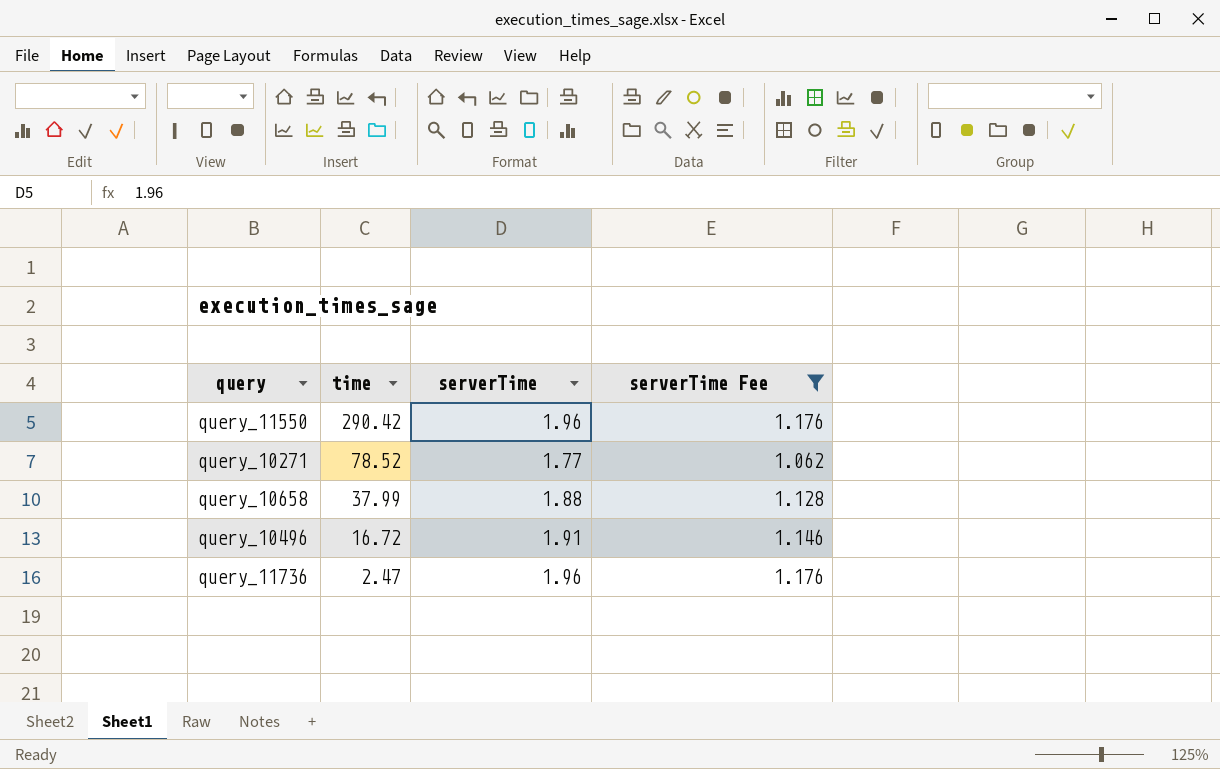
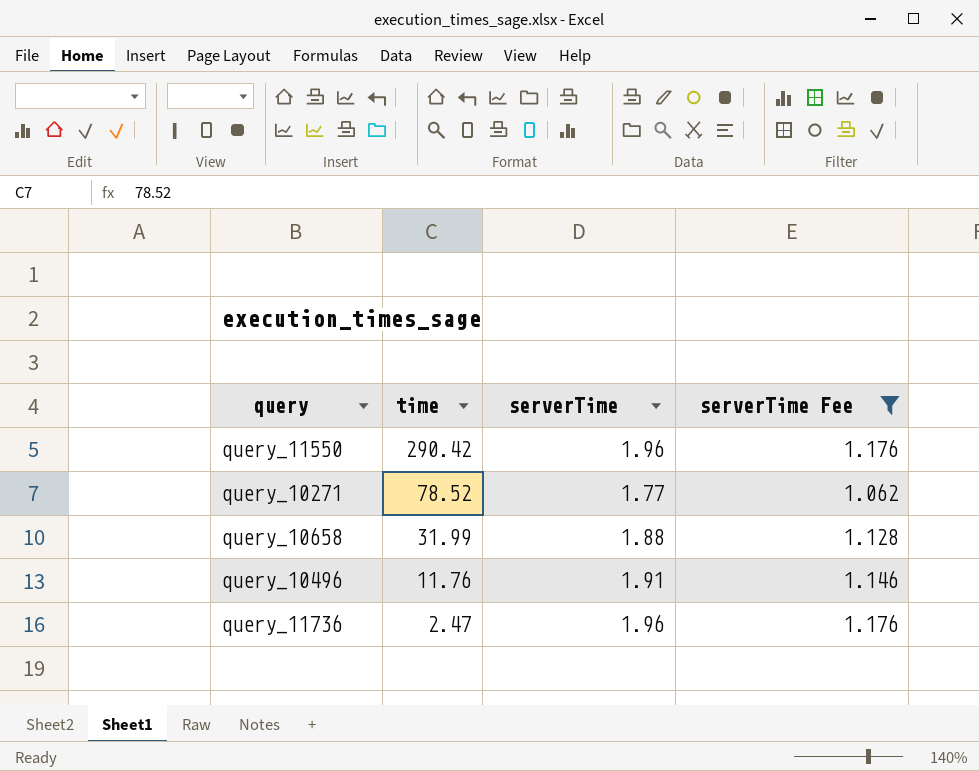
query_10658 | time: 37.99 -> 31.99
query_10496 | time: 16.72 -> 11.76

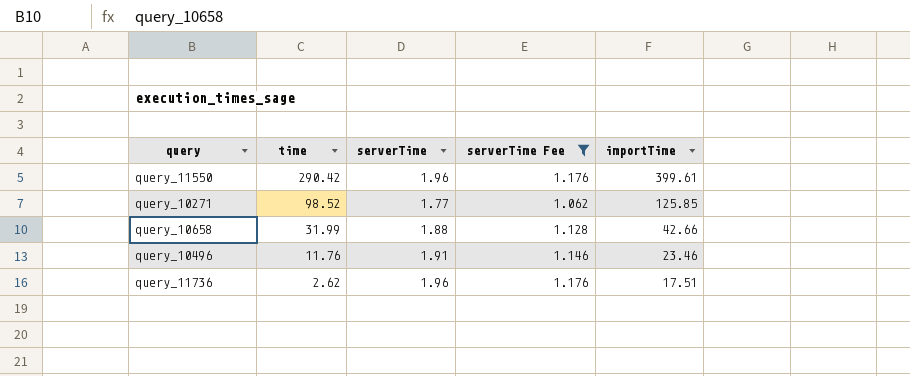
column importTime | position: none -> 5
query_10271 | time: 78.52 -> 98.52
query_11736 | time: 2.47 -> 2.62

